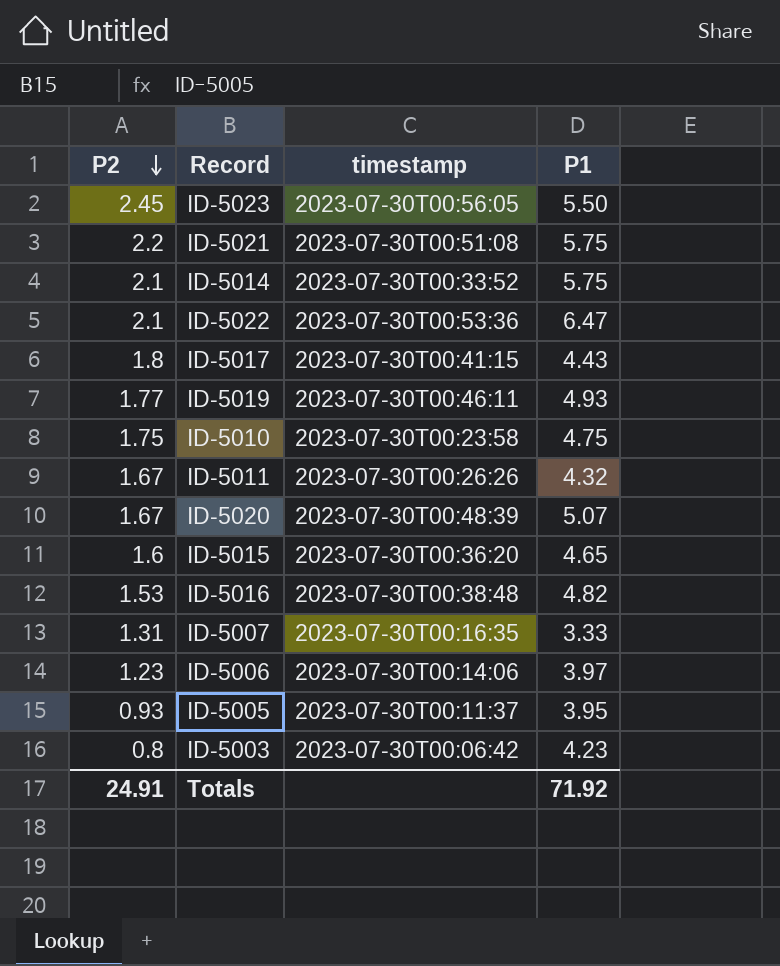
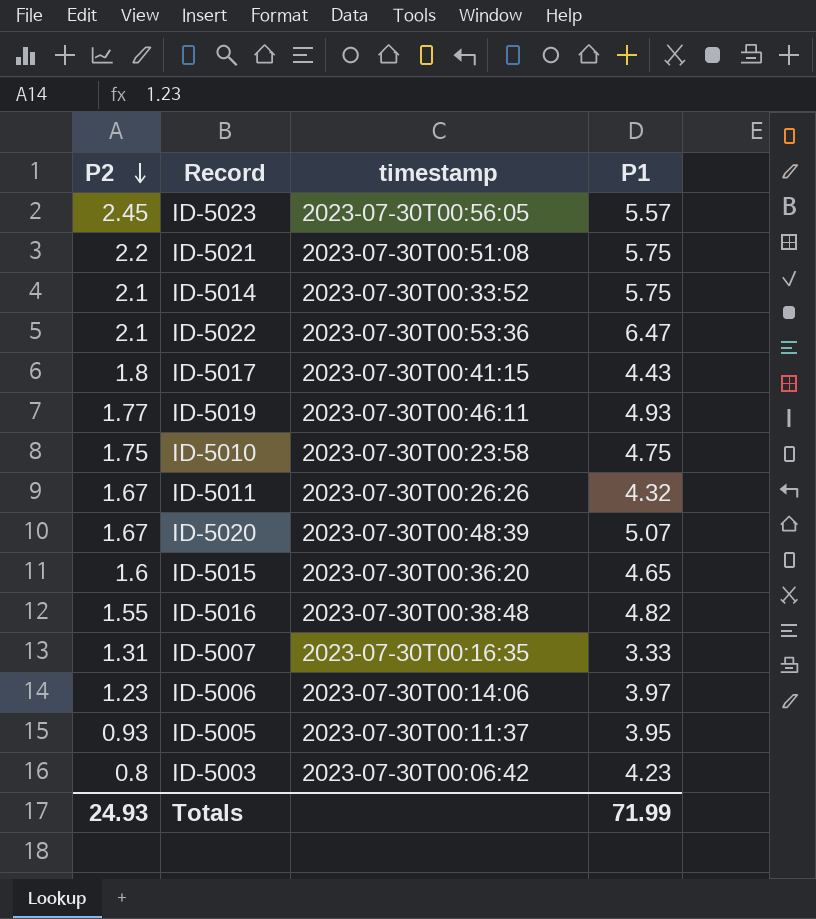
ID-5023 | P1: 5.50 -> 5.57
ID-5016 | P2: 1.53 -> 1.55
Totals | P2: 24.91 -> 24.93
Totals | P1: 71.92 -> 71.99

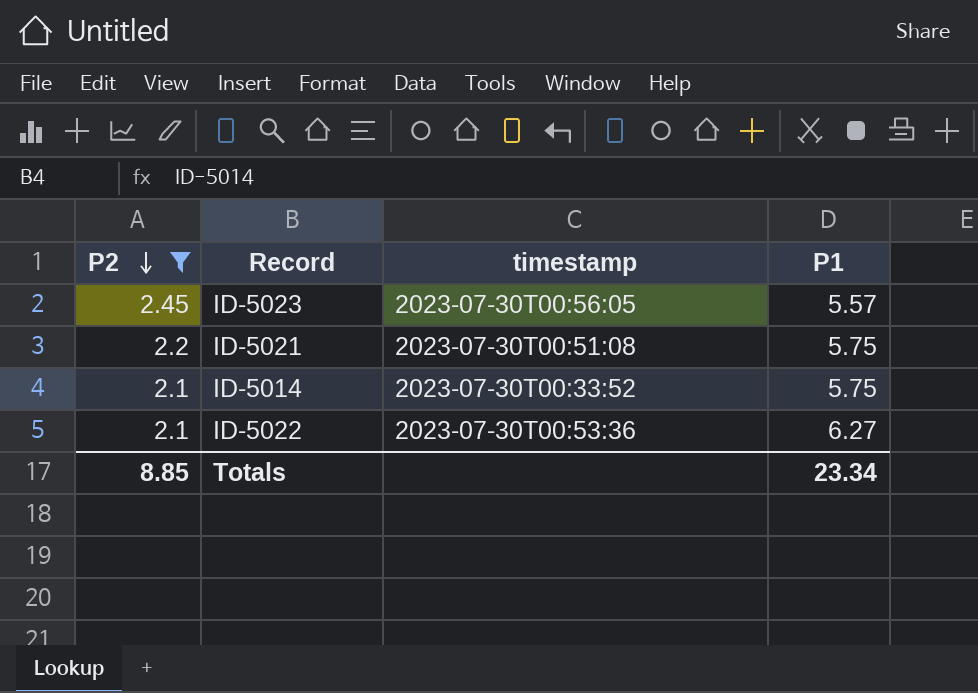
filter: none -> P2 >= 2.1
ID-5022 | P1: 6.47 -> 6.27
Totals | P2: 24.93 -> 8.85
Totals | P1: 71.99 -> 23.34

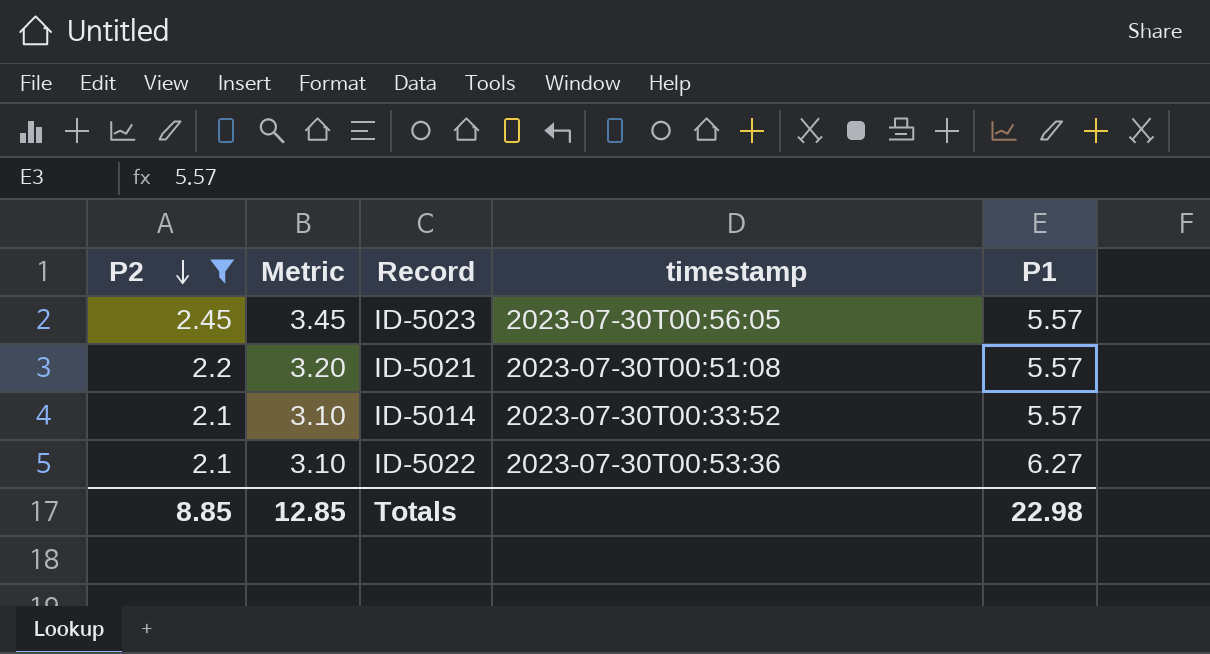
column Metric | formula: none -> [P2] + 1
ID-5021 | P1: 5.75 -> 5.57
ID-5014 | P1: 5.75 -> 5.57
Totals | P1: 23.34 -> 22.98

